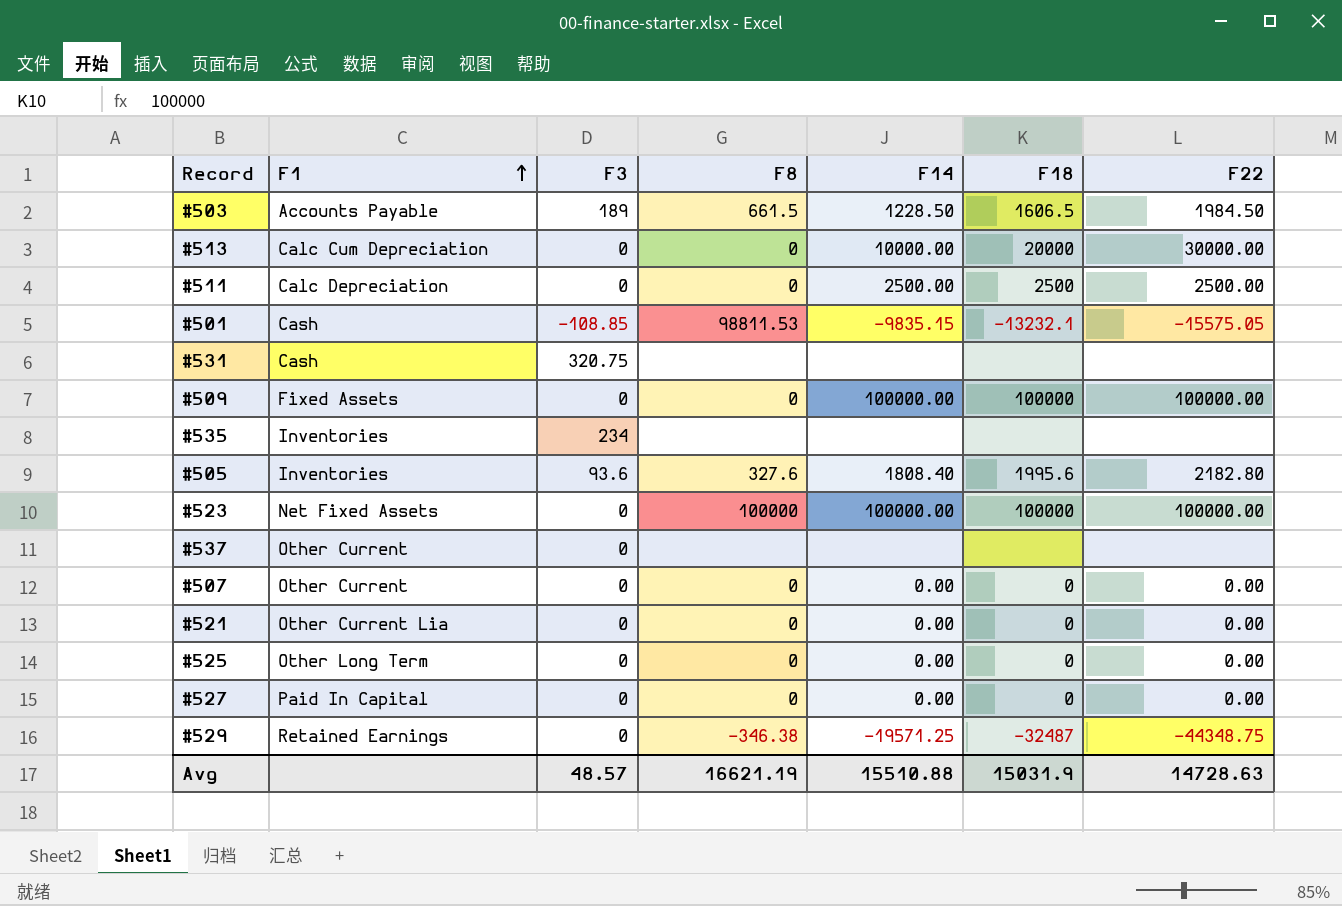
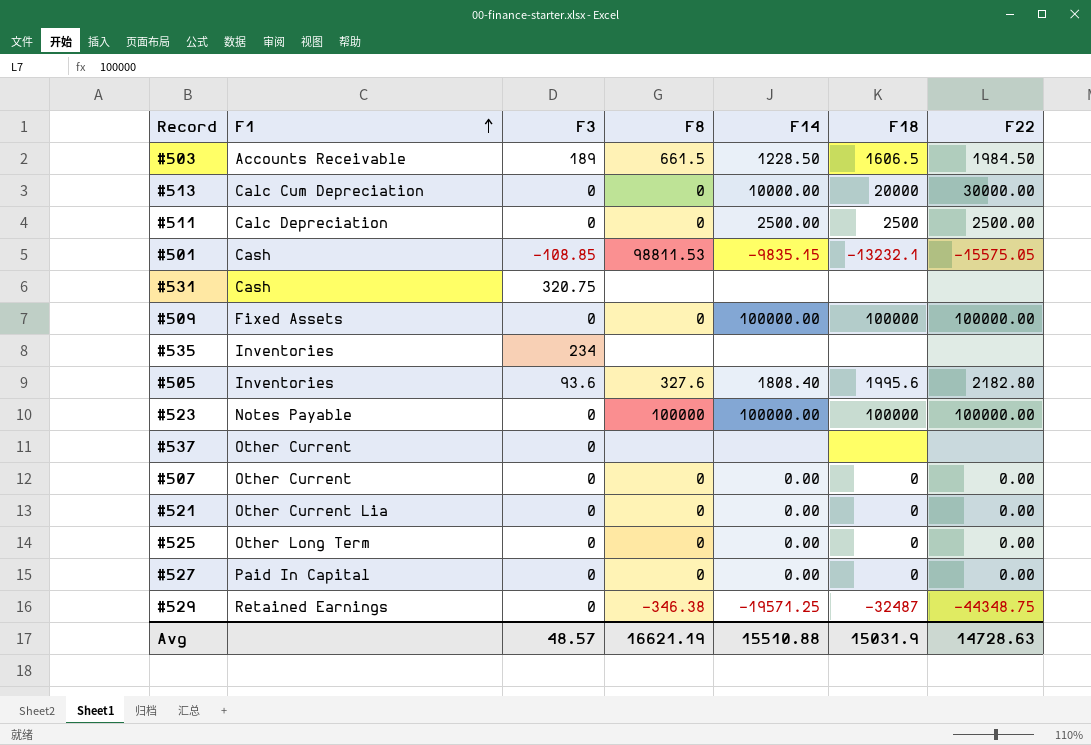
#503 | F1: Accounts Payable -> Accounts Receivable
#523 | F1: Net Fixed Assets -> Notes Payable

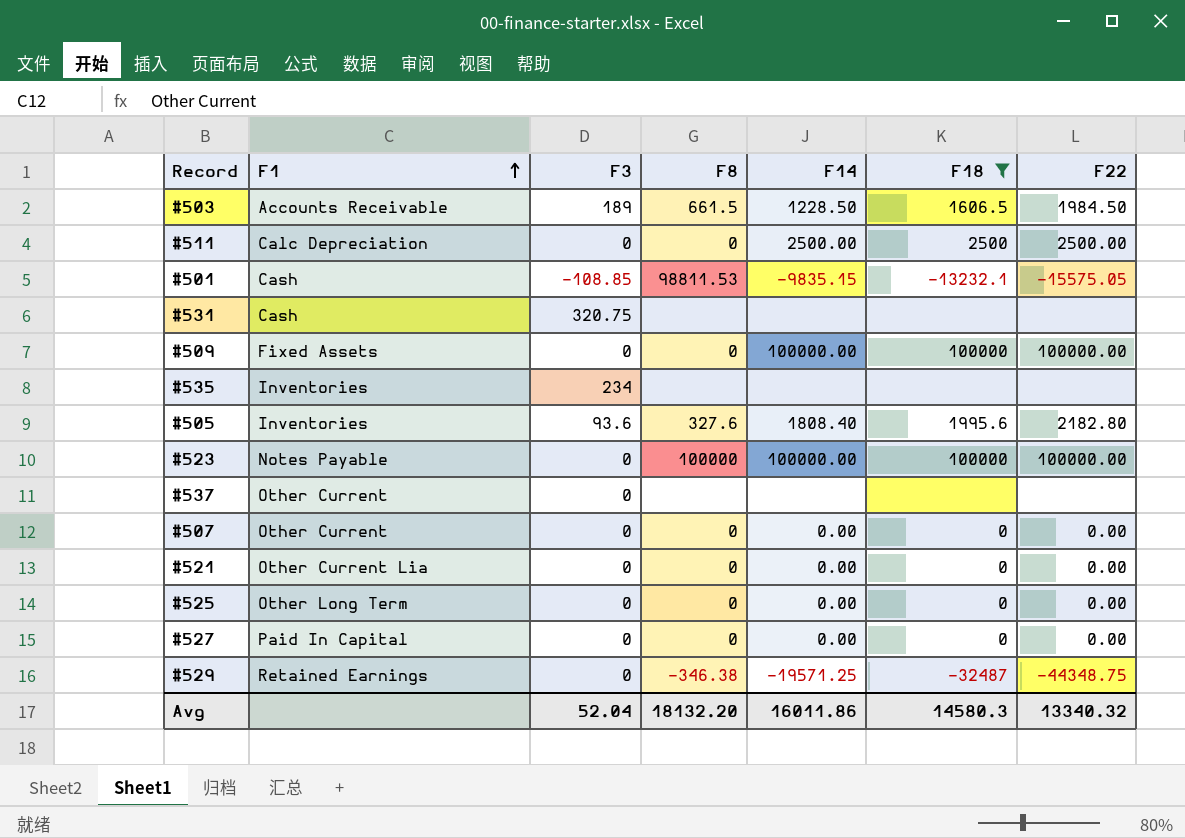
filter: none -> F18 != 20000
Avg | F3: 48.57 -> 52.04
Avg | F8: 16621.19 -> 18132.20
Avg | F14: 15510.88 -> 16011.86
Avg | F18: 15031.9 -> 14580.3
Avg | F22: 14728.63 -> 13340.32

